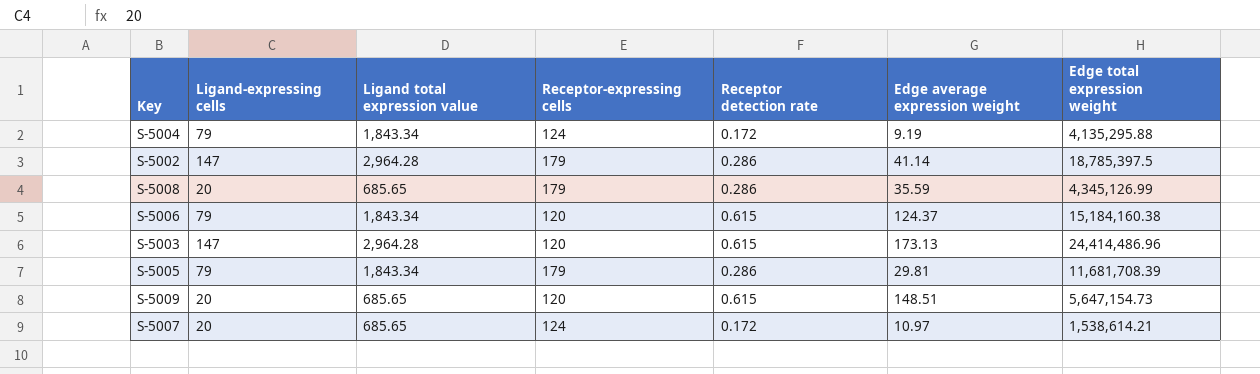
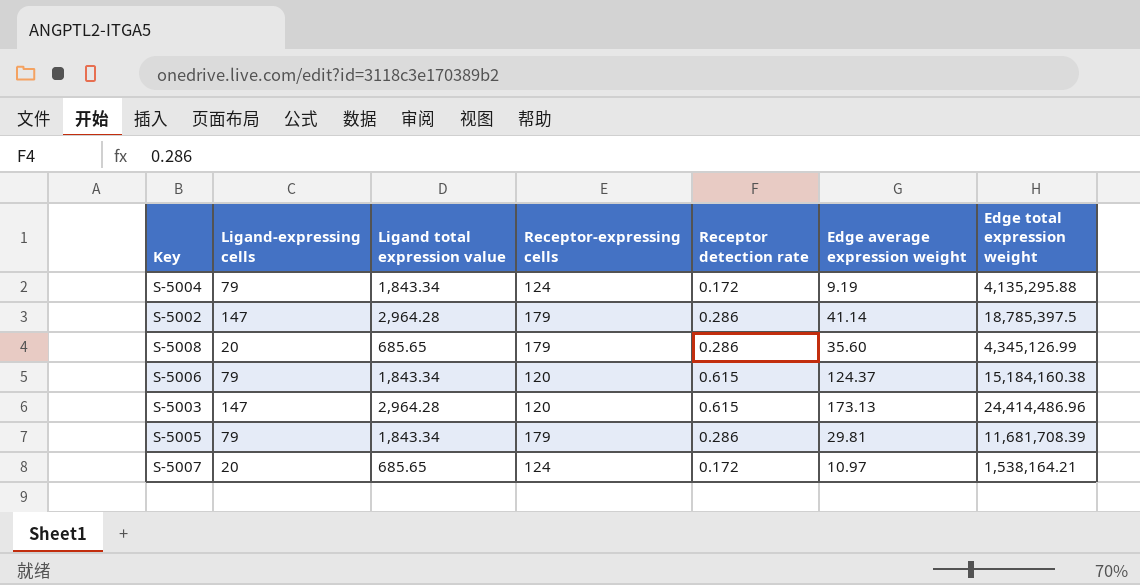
row S-5009: 20 | 685.65 | 120 | 0.615 | 148.51 | 5,647,154.73 -> none
S-5008 | Edge average expression weight: 35.59 -> 35.60
S-5007 | Edge total expression weight: 1,538,614.21 -> 1,538,164.21

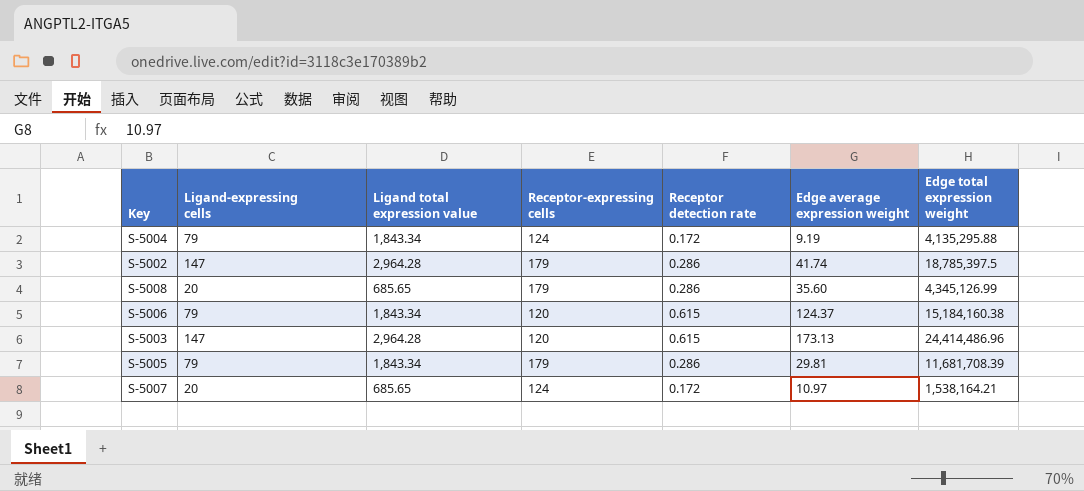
S-5002 | Edge average expression weight: 41.14 -> 41.74

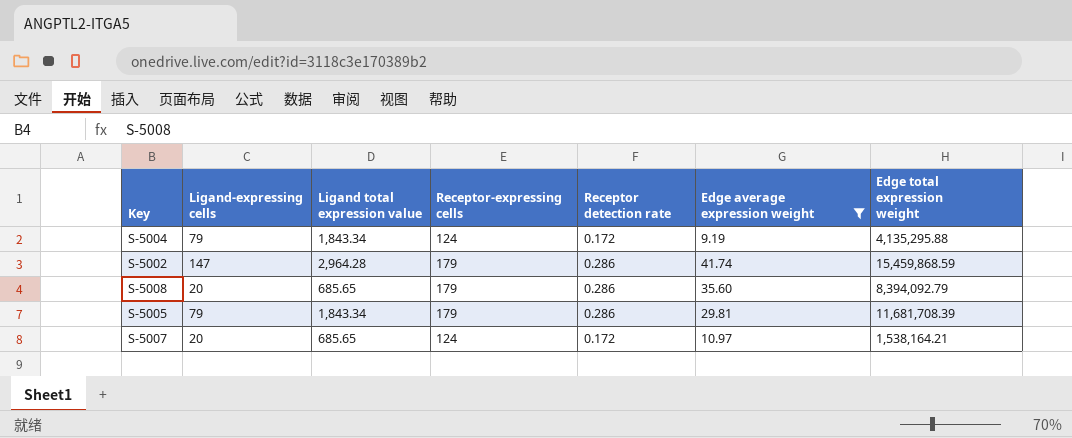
filter: none -> Edge average expression weight <= 41.74
S-5002 | Edge total expression weight: 18,785,397.5 -> 15,459,868.59
S-5008 | Edge total expression weight: 4,345,126.99 -> 8,394,092.79

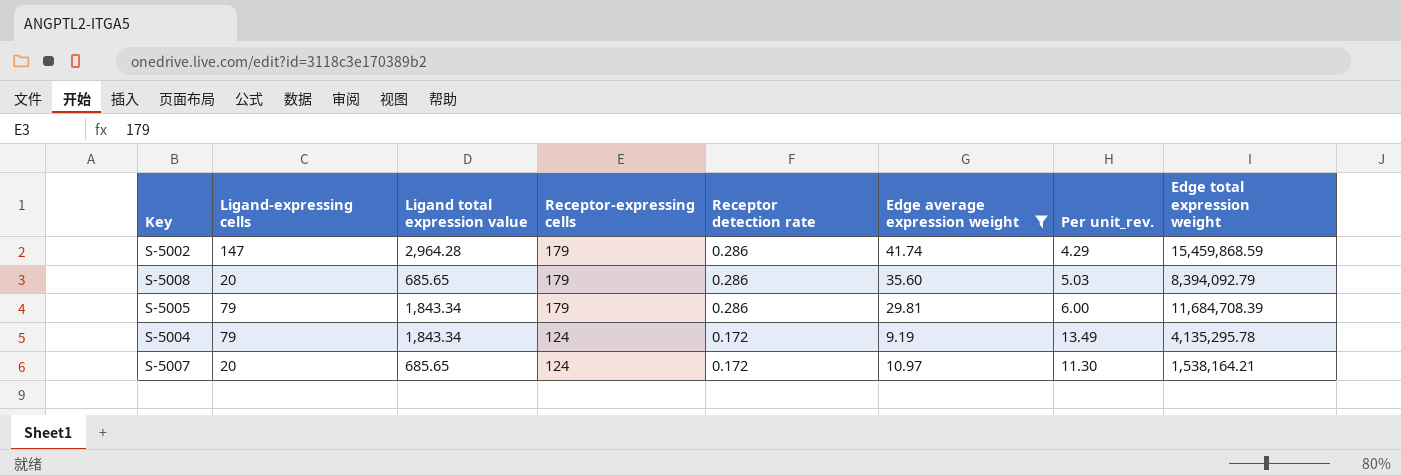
row order: none -> Receptor-expressing cells descending
column Per unit_rev. | formula: none -> [Receptor-expressing cells] / [Edge average expression weight]
S-5005 | Edge total expression weight: 11,681,708.39 -> 11,684,708.39
S-5004 | Edge total expression weight: 4,135,295.88 -> 4,135,295.78

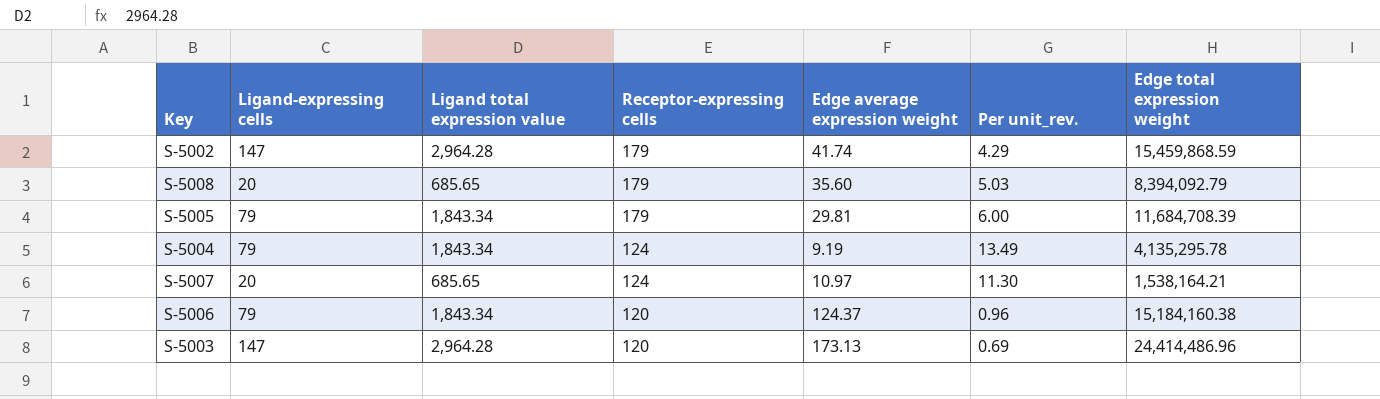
filter: Edge average expression weight <= 41.74 -> none
column Receptor detection rate | position: 5 -> none

